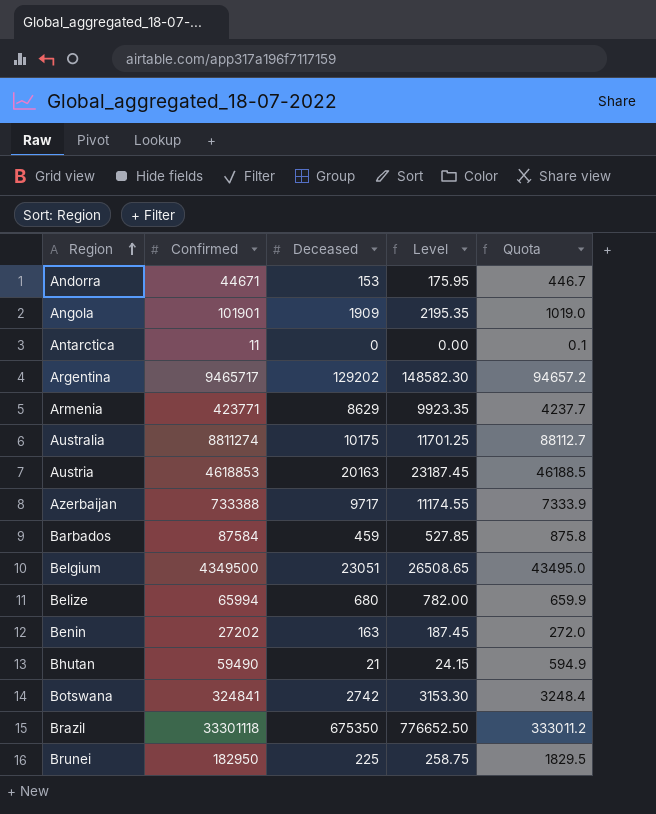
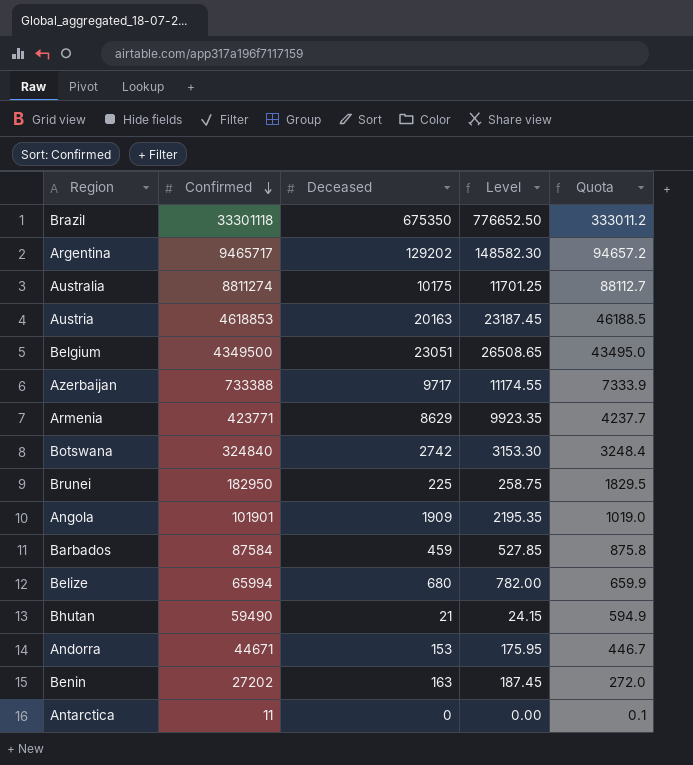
row order: Region ascending -> Confirmed descending
Botswana | Confirmed: 324841 -> 324840

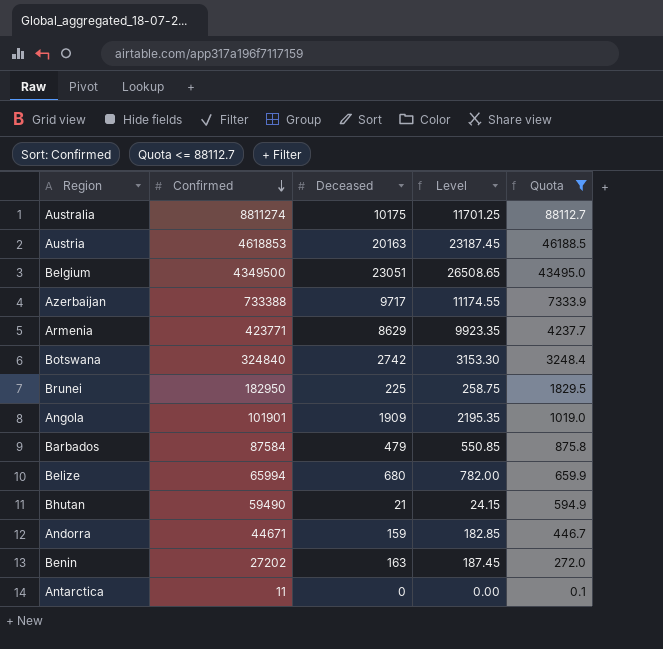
filter: none -> Quota <= 88112.7
Barbados | Deceased: 459 -> 479
Barbados | Level: 527.85 -> 550.85
Andorra | Deceased: 153 -> 159
Andorra | Level: 175.95 -> 182.85

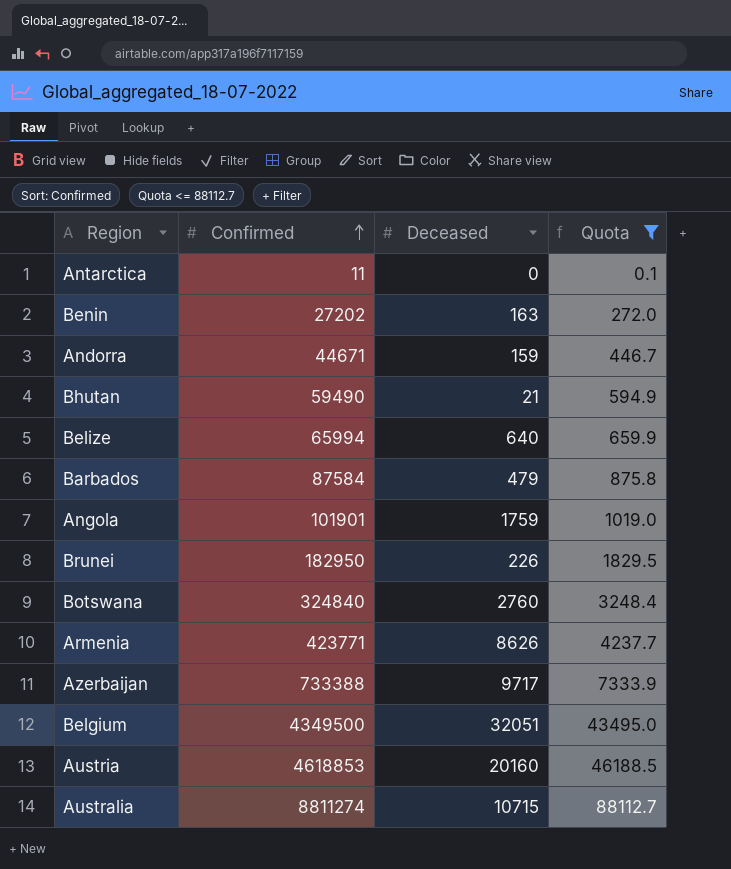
row order: Confirmed descending -> Confirmed ascending
column Level | formula: [Deceased] * 1.15 -> none
Belize | Deceased: 680 -> 640
Angola | Deceased: 1909 -> 1759
Brunei | Deceased: 225 -> 226
Botswana | Deceased: 2742 -> 2760
Armenia | Deceased: 8629 -> 8626
Belgium | Deceased: 23051 -> 32051
Austria | Deceased: 20163 -> 20160
Australia | Deceased: 10175 -> 10715

